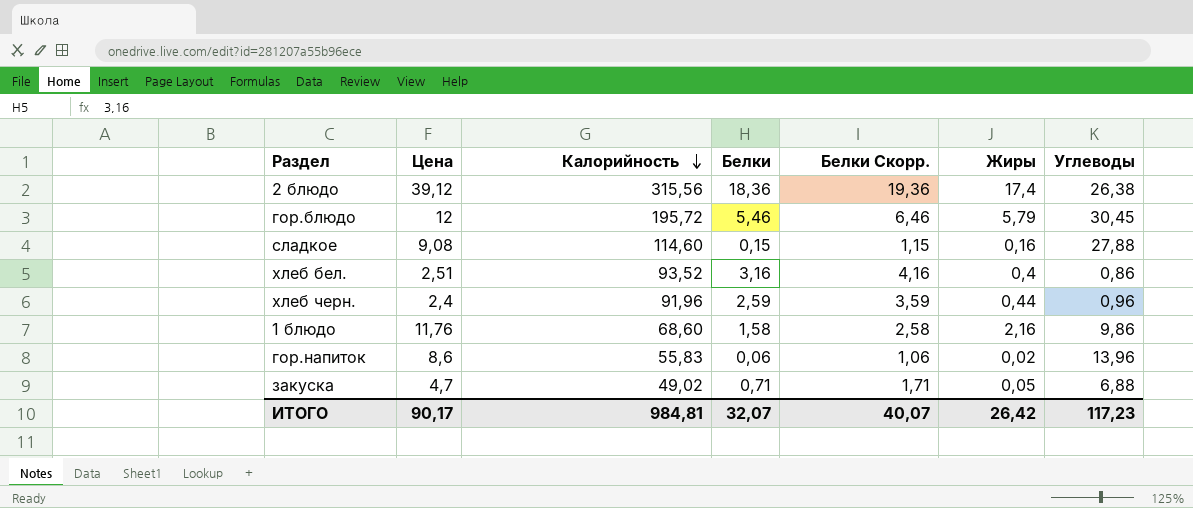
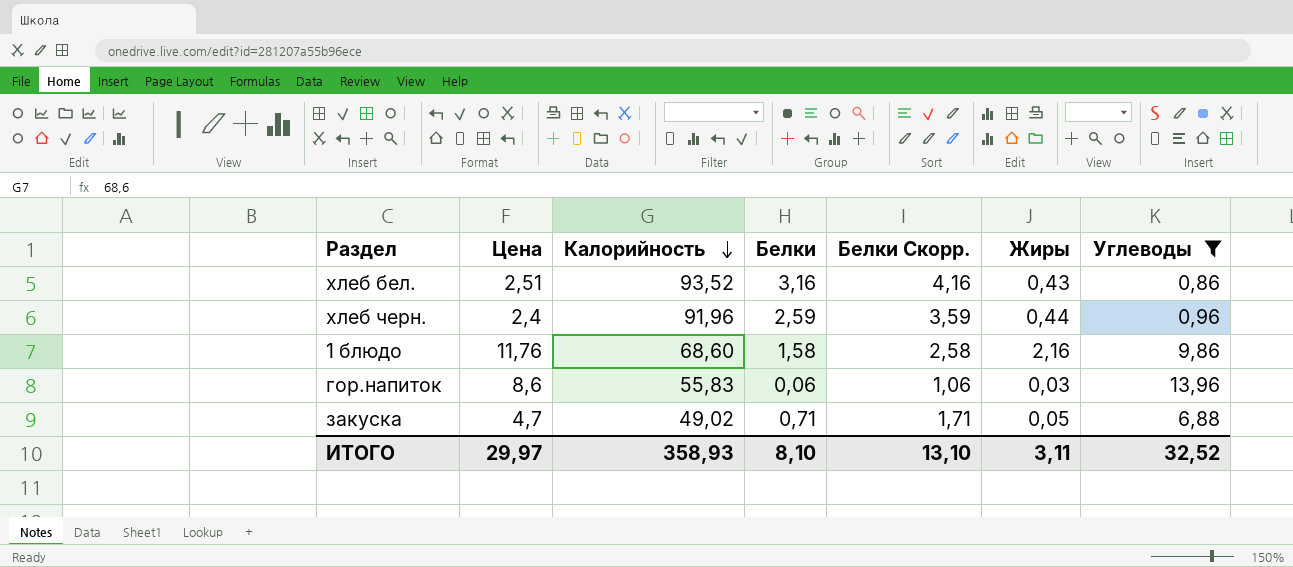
filter: none -> Углеводы <= 13,96
хлеб бел. | Жиры: 0,4 -> 0,43
гор.напиток | Жиры: 0,02 -> 0,03
ИТОГО | Цена: 90,17 -> 29,97
ИТОГО | Калорийность: 984,81 -> 358,93
ИТОГО | Белки: 32,07 -> 8,10
ИТОГО | Белки Скорр.: 40,07 -> 13,10
ИТОГО | Жиры: 26,42 -> 3,11
ИТОГО | Углеводы: 117,23 -> 32,52

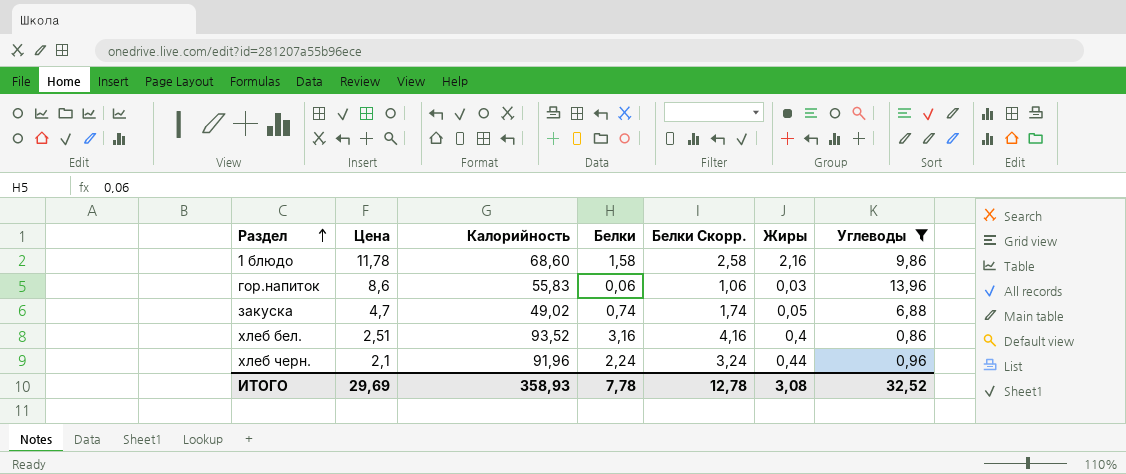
row order: Калорийность descending -> Раздел ascending
1 блюдо | Цена: 11,76 -> 11,78
закуска | Белки: 0,71 -> 0,74
закуска | Белки Скорр.: 1,71 -> 1,74
хлеб бел. | Жиры: 0,43 -> 0,4
хлеб черн. | Цена: 2,4 -> 2,1
хлеб черн. | Белки: 2,59 -> 2,24
хлеб черн. | Белки Скорр.: 3,59 -> 3,24
ИТОГО | Цена: 29,97 -> 29,69
ИТОГО | Белки: 8,10 -> 7,78
ИТОГО | Белки Скорр.: 13,10 -> 12,78
ИТОГО | Жиры: 3,11 -> 3,08

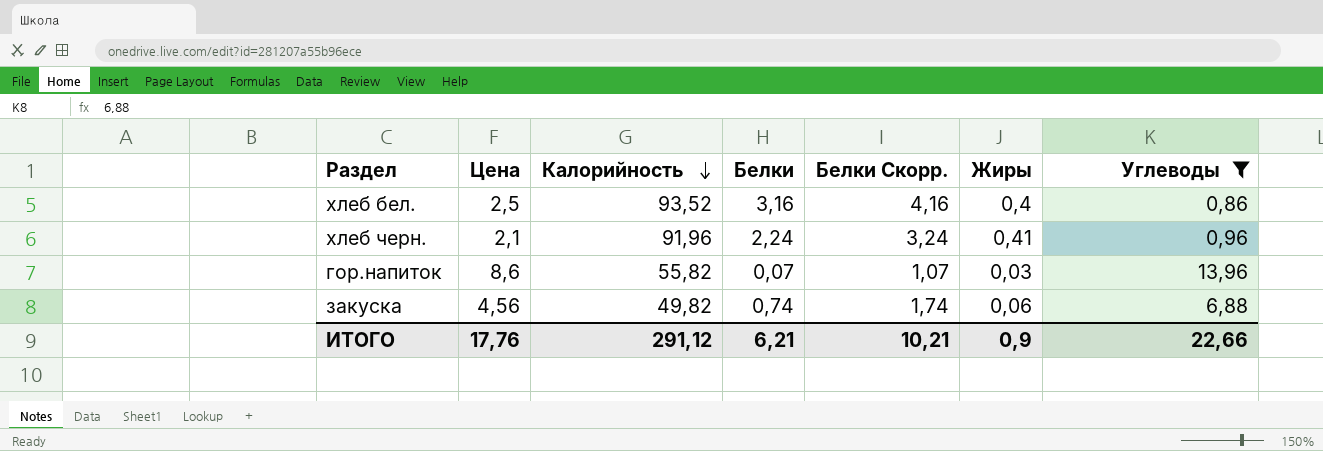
row order: Раздел ascending -> Калорийность descending
row 1 блюдо: 11,78 | 68,60 | 1,58 | 2,58 | 2,16 | 9,86 -> none
хлеб бел. | Цена: 2,51 -> 2,5
хлеб черн. | Жиры: 0,44 -> 0,41
гор.напиток | Калорийность: 55,83 -> 55,82
гор.напиток | Белки: 0,06 -> 0,07
гор.напиток | Белки Скорр.: 1,06 -> 1,07
закуска | Цена: 4,7 -> 4,56
закуска | Калорийность: 49,02 -> 49,82
закуска | Жиры: 0,05 -> 0,06
ИТОГО | Цена: 29,69 -> 17,76
ИТОГО | Калорийность: 358,93 -> 291,12
ИТОГО | Белки: 7,78 -> 6,21
ИТОГО | Белки Скорр.: 12,78 -> 10,21
ИТОГО | Жиры: 3,08 -> 0,9
ИТОГО | Углеводы: 32,52 -> 22,66

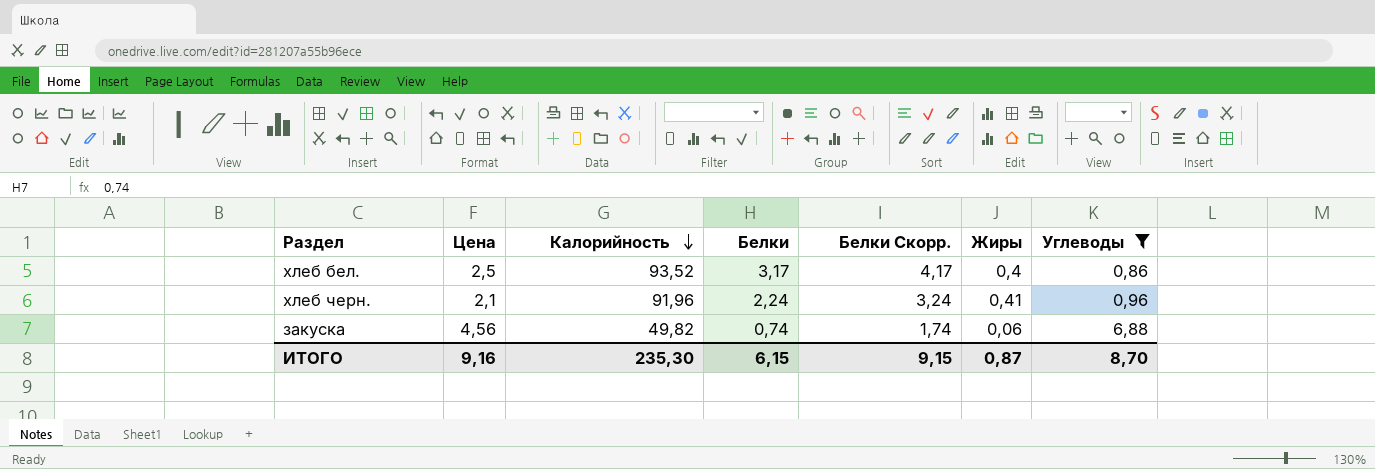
row гор.напиток: 8,6 | 55,82 | 0,07 | 1,07 | 0,03 | 13,96 -> none
хлеб бел. | Белки: 3,16 -> 3,17
хлеб бел. | Белки Скорр.: 4,16 -> 4,17
ИТОГО | Цена: 17,76 -> 9,16
ИТОГО | Калорийность: 291,12 -> 235,30
ИТОГО | Белки: 6,21 -> 6,15
ИТОГО | Белки Скорр.: 10,21 -> 9,15
ИТОГО | Жиры: 0,9 -> 0,87
ИТОГО | Углеводы: 22,66 -> 8,70

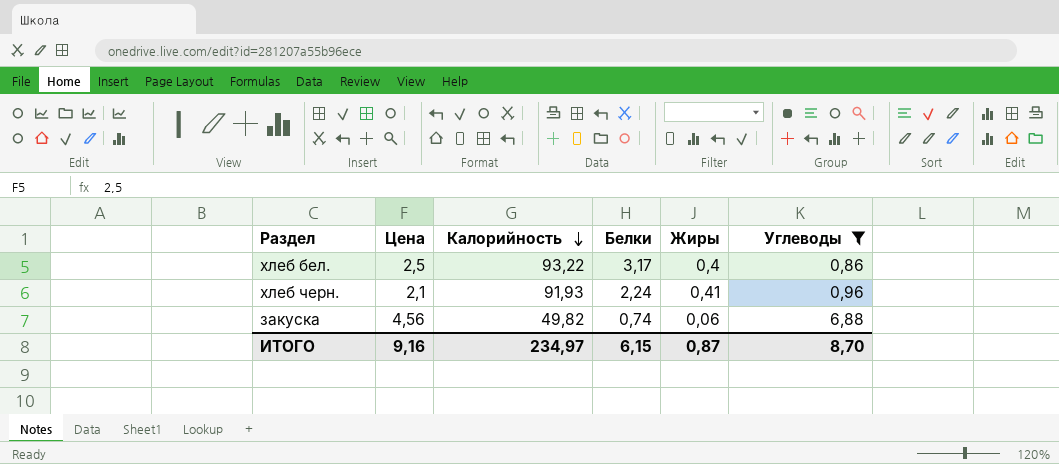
column Белки Скорр. | formula: [Белки] + 1 -> none
хлеб бел. | Калорийность: 93,52 -> 93,22
хлеб черн. | Калорийность: 91,96 -> 91,93
ИТОГО | Калорийность: 235,30 -> 234,97

